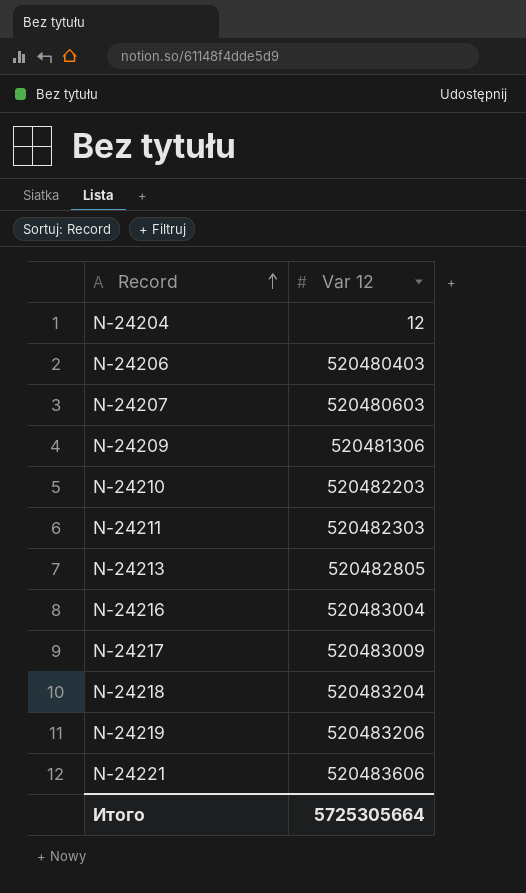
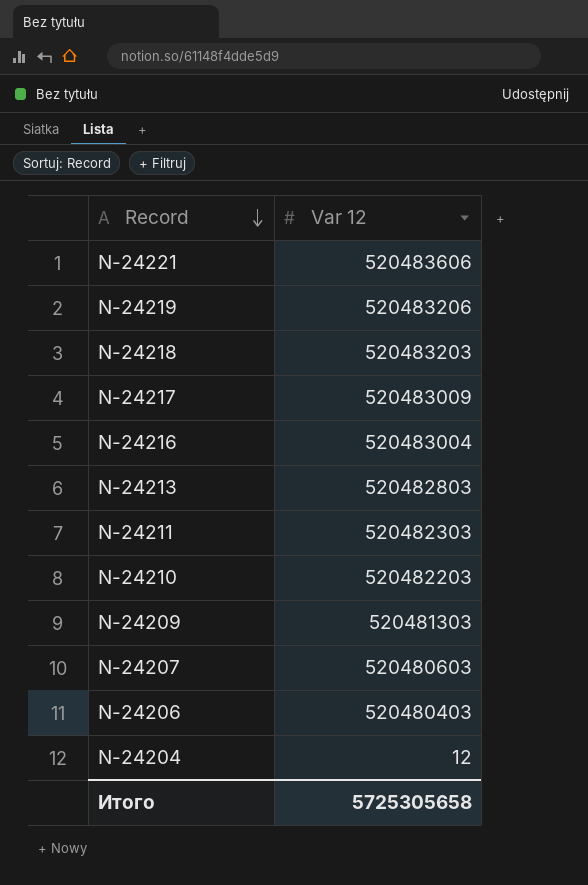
row order: Record ascending -> Record descending
N-24218 | Var 12: 520483204 -> 520483203
N-24213 | Var 12: 520482805 -> 520482803
N-24209 | Var 12: 520481306 -> 520481303
Итого | Var 12: 5725305664 -> 5725305658

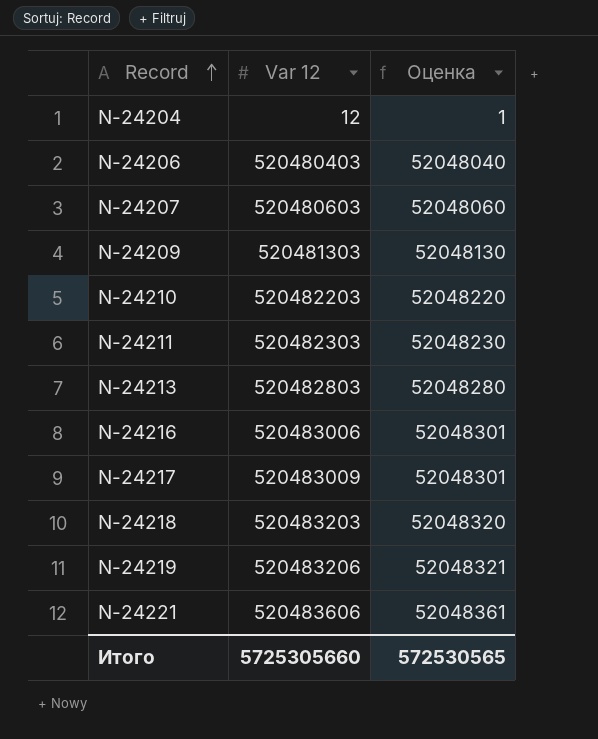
row order: Record descending -> Record ascending
column Оценка | formula: none -> [Var 12] * 0,1
N-24216 | Var 12: 520483004 -> 520483006
Итого | Var 12: 5725305658 -> 5725305660

